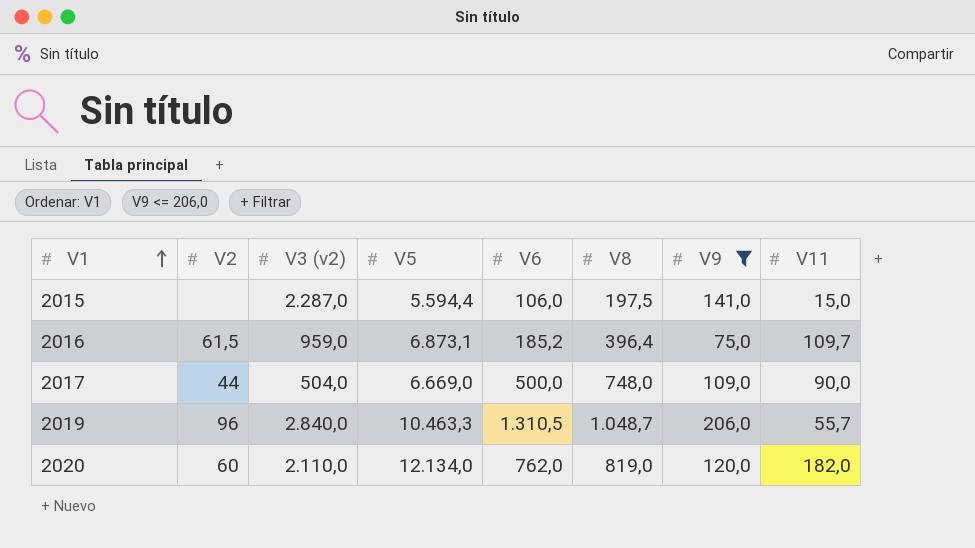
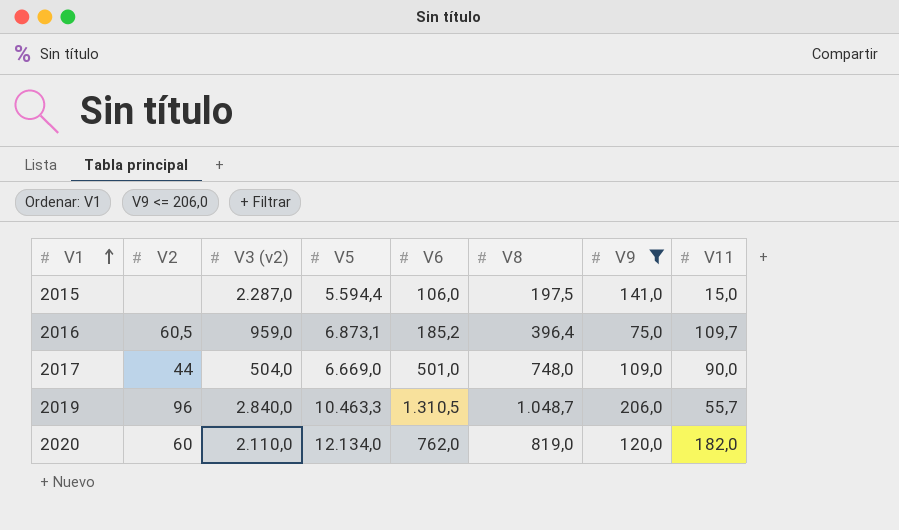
2016 | V2: 61,5 -> 60,5
2017 | V6: 500,0 -> 501,0

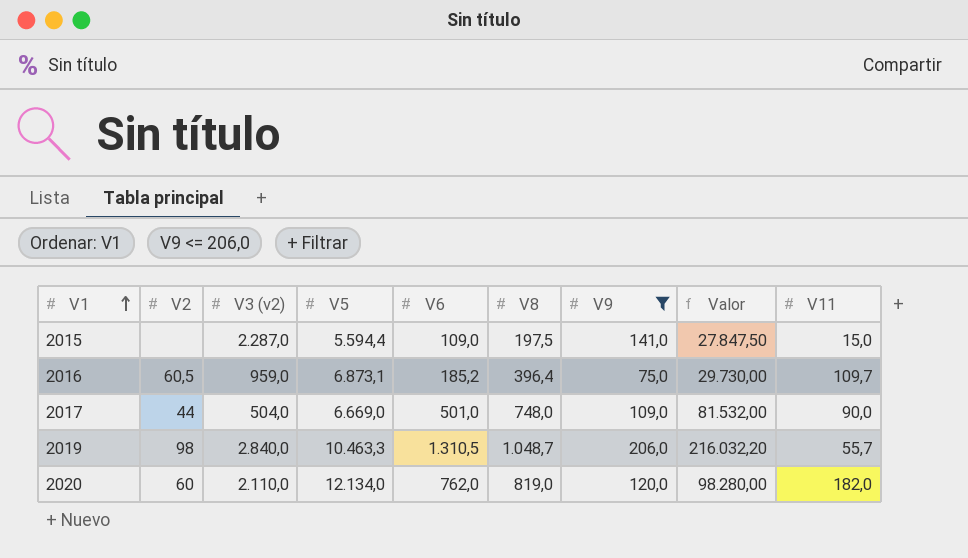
column Valor | formula: none -> [V8] * [V9]
2015 | V6: 106,0 -> 109,0
2019 | V2: 96 -> 98

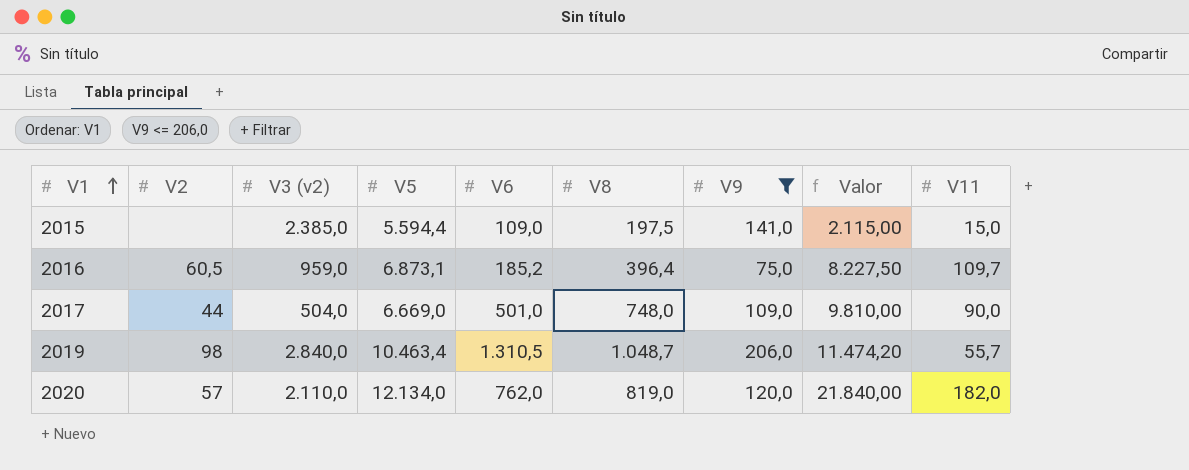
column Valor | formula: [V8] * [V9] -> [V9] * [V11]
2015 | V3 (v2): 2.287,0 -> 2.385,0
2019 | V5: 10.463,3 -> 10.463,4
2020 | V2: 60 -> 57

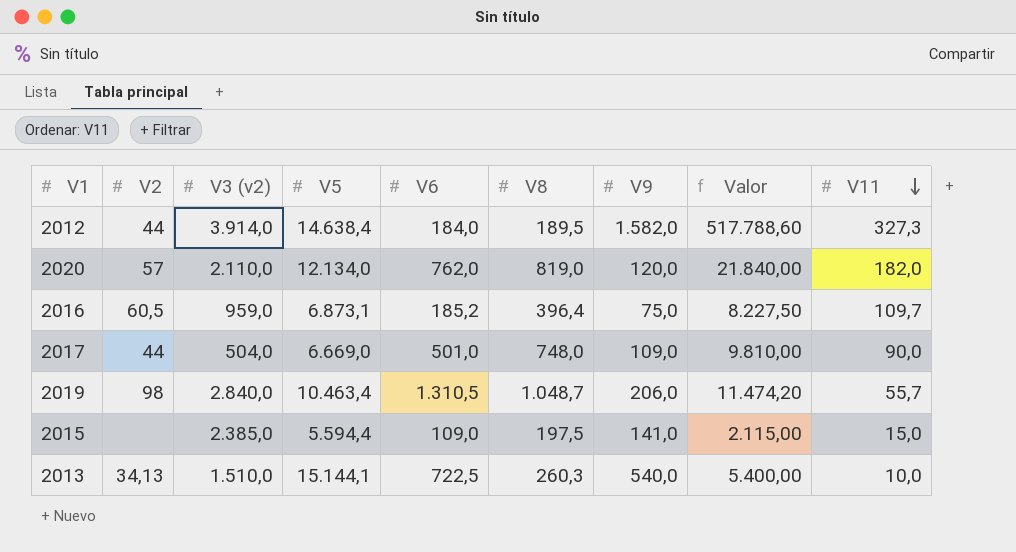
filter: V9 <= 206,0 -> none
row order: V1 ascending -> V11 descending

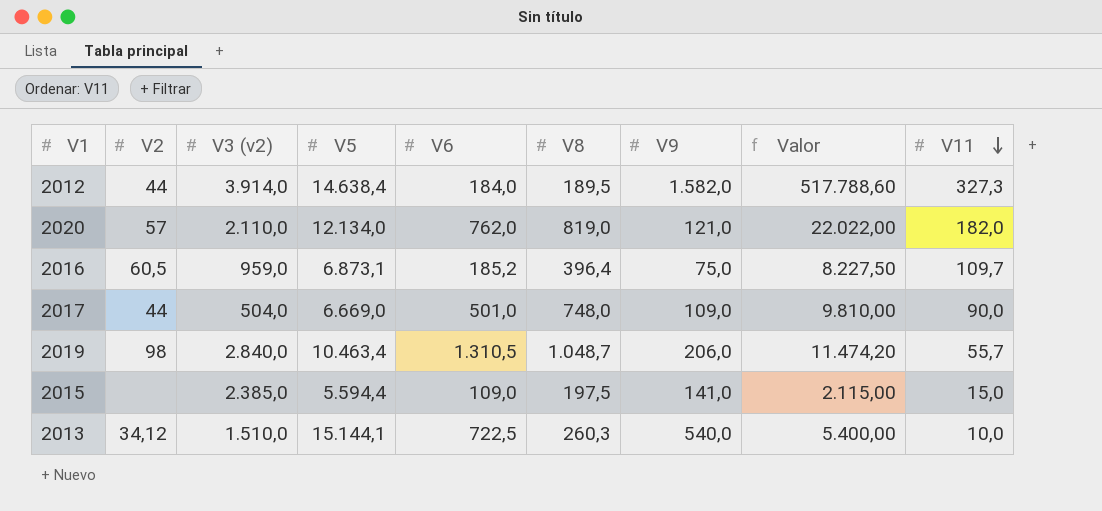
2020 | V9: 120,0 -> 121,0
2020 | Valor: 21.840,00 -> 22.022,00
2013 | V2: 34,13 -> 34,12

